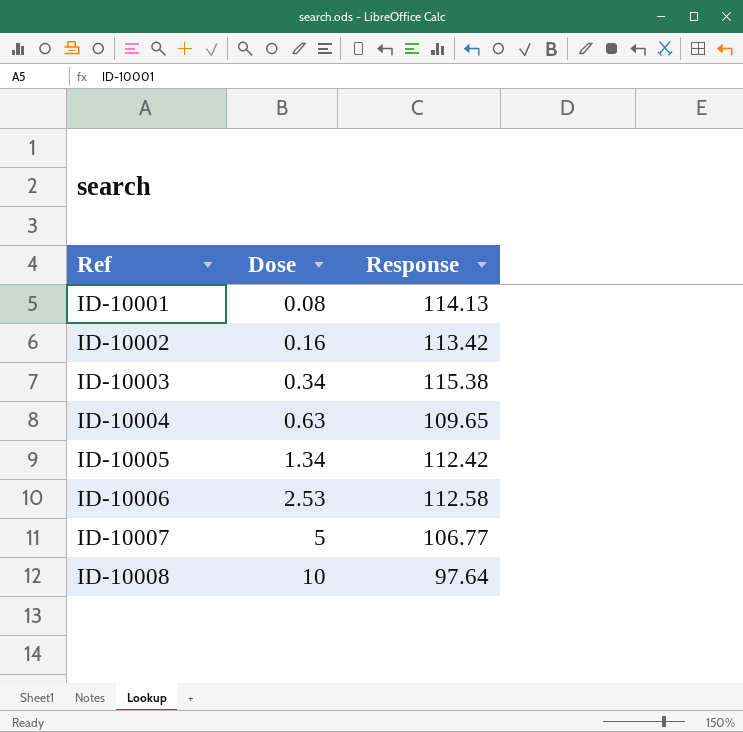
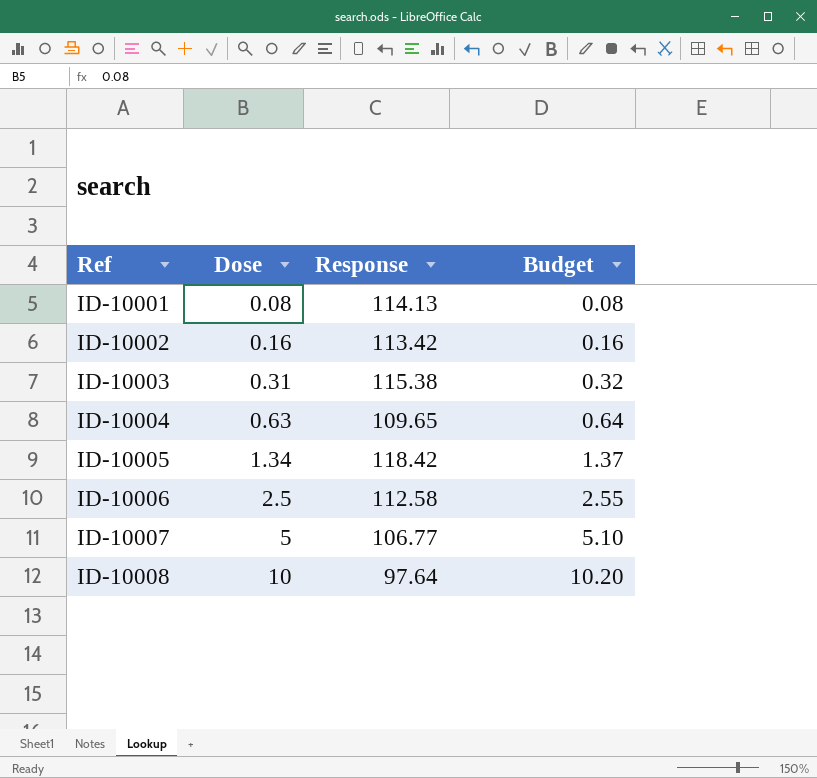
column Budget | formula: none -> [Dose] * 1.02
ID-10003 | Dose: 0.34 -> 0.31
ID-10005 | Response: 112.42 -> 118.42
ID-10006 | Dose: 2.53 -> 2.5

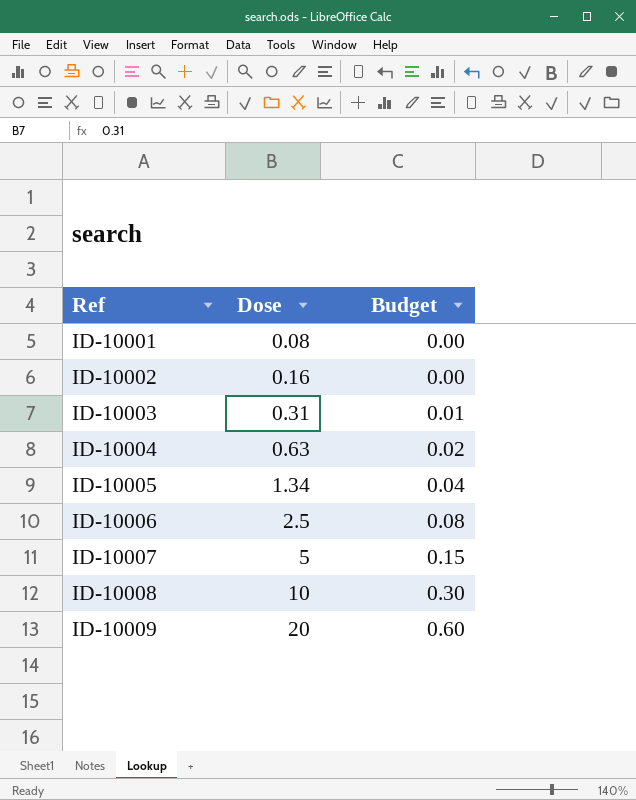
column Response | position: 3 -> none
column Budget | formula: [Dose] * 1.02 -> [Dose] * 0.03
row ID-10009: none -> 20 | 0.60

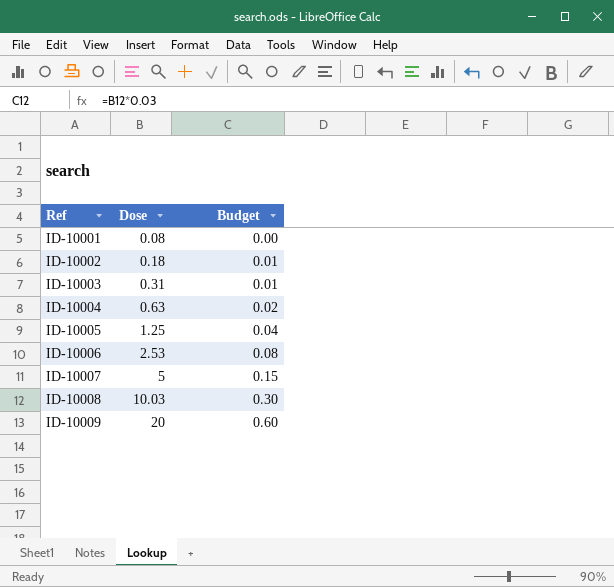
ID-10002 | Dose: 0.16 -> 0.18
ID-10002 | Budget: 0.00 -> 0.01
ID-10005 | Dose: 1.34 -> 1.25
ID-10006 | Dose: 2.5 -> 2.53
ID-10008 | Dose: 10 -> 10.03

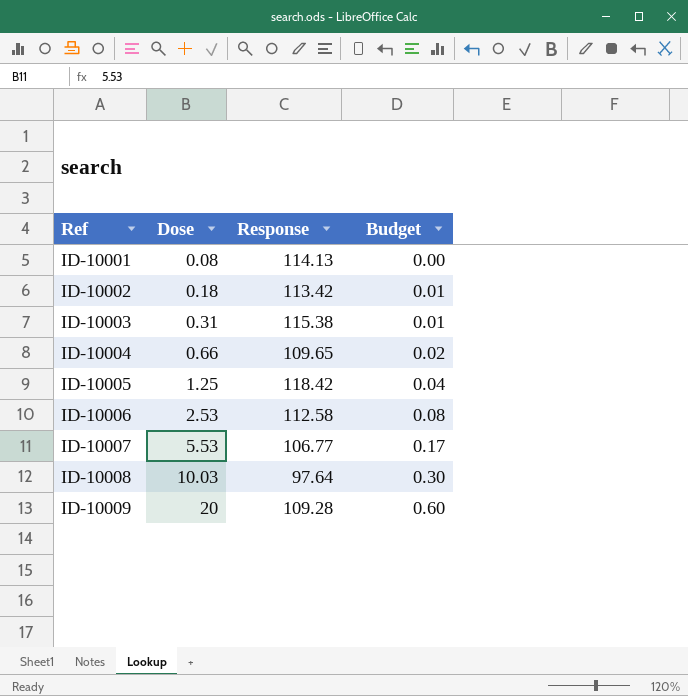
column Response | position: none -> 3
ID-10004 | Dose: 0.63 -> 0.66
ID-10007 | Dose: 5 -> 5.53
ID-10007 | Budget: 0.15 -> 0.17

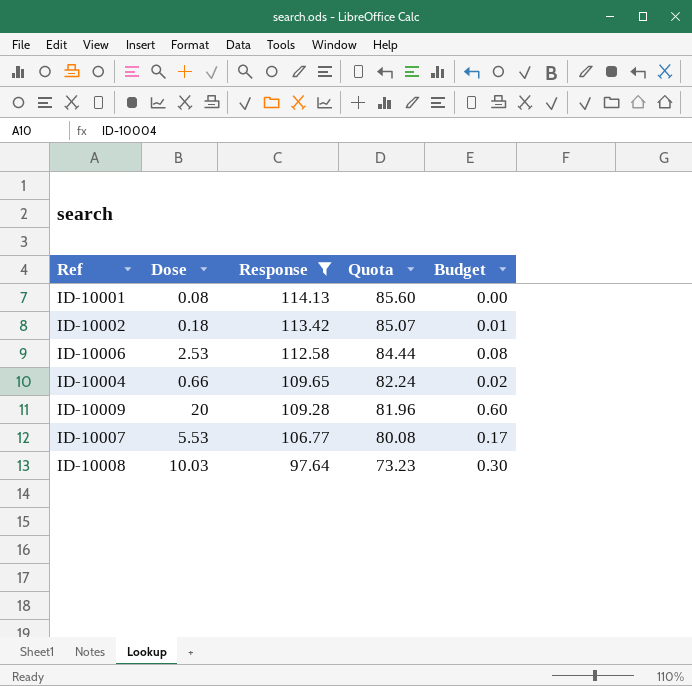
filter: none -> Response <= 114.13
row order: Ref ascending -> Response descending
column Quota | formula: none -> [Response] * 0.75

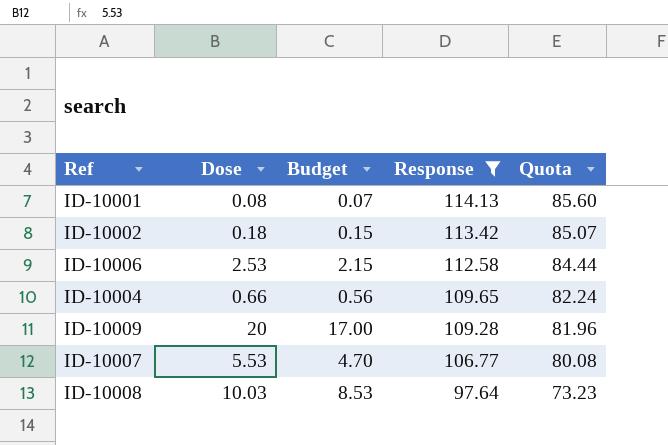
column Budget | formula: [Dose] * 0.03 -> [Dose] * 0.85
column Budget | position: 5 -> 3

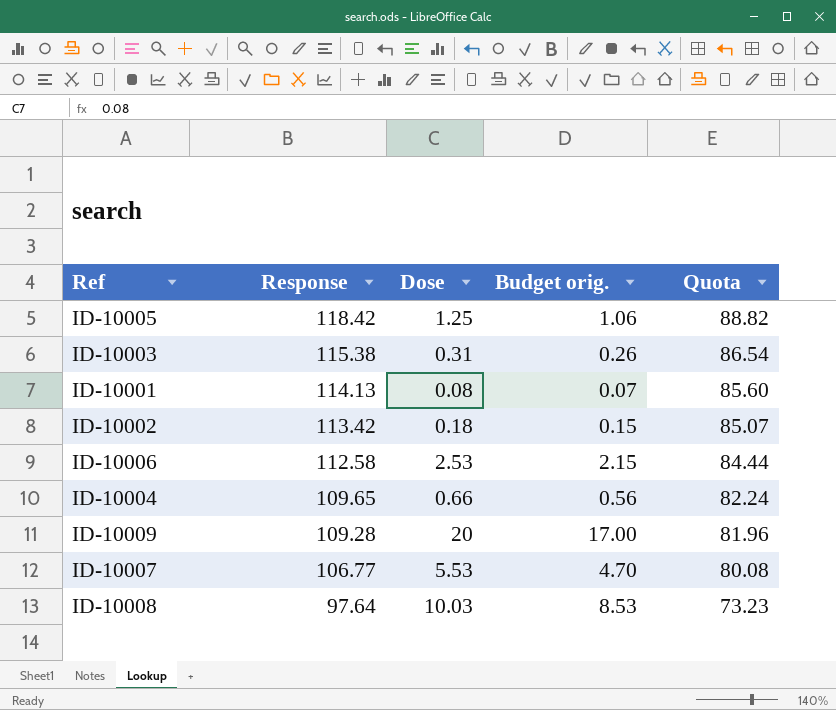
filter: Response <= 114.13 -> none
column Response | position: 4 -> 2
column name: Budget -> Budget orig.

